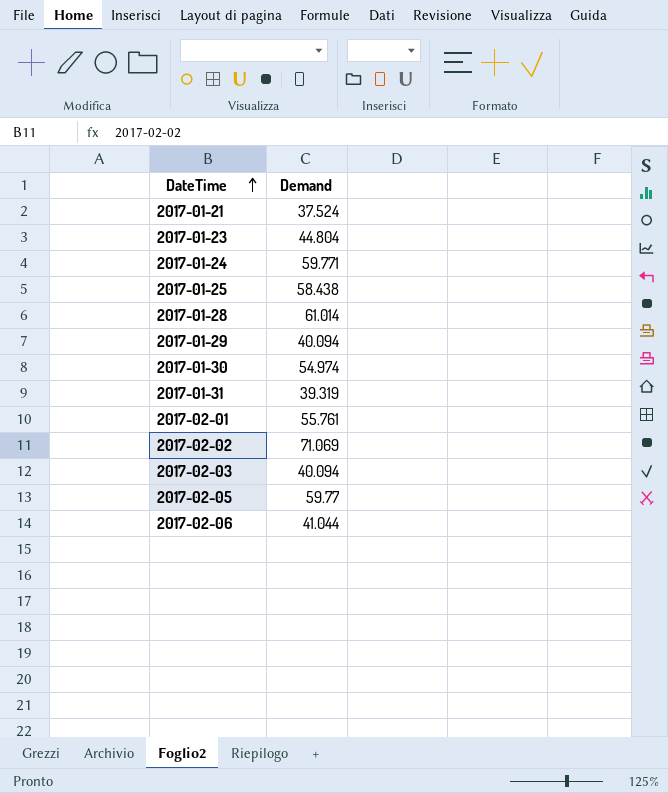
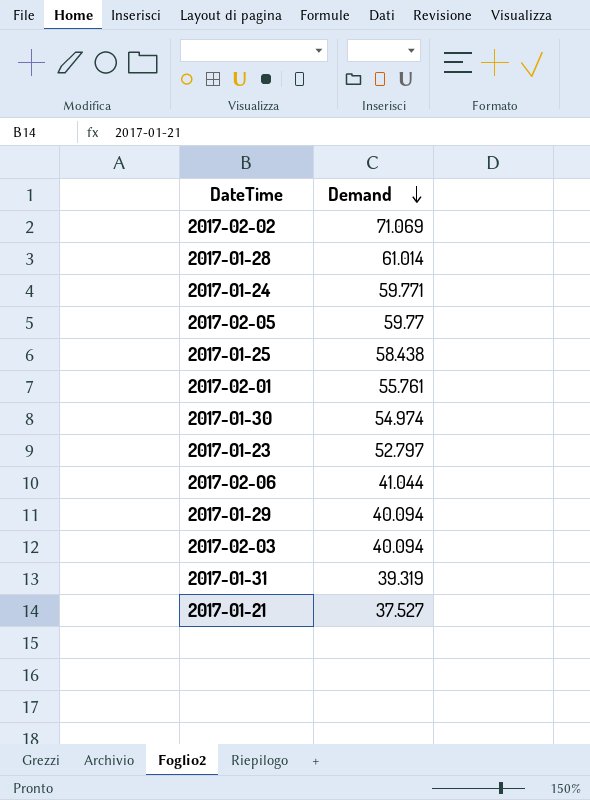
row order: DateTime ascending -> Demand descending
2017-01-23 | Demand: 44.804 -> 52.797
2017-01-21 | Demand: 37.524 -> 37.527

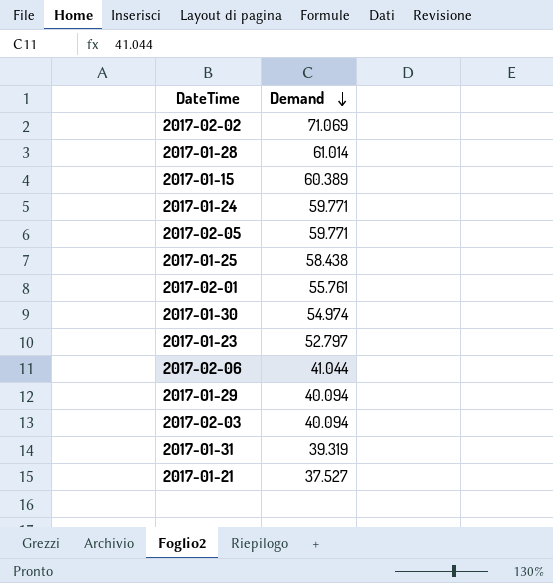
row 2017-01-15: none -> 60.389
2017-02-05 | Demand: 59.77 -> 59.771

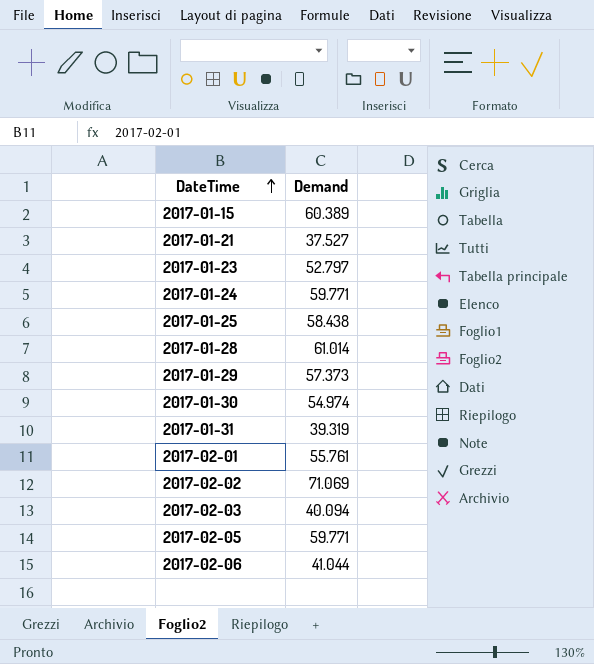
row order: Demand descending -> DateTime ascending
2017-01-29 | Demand: 40.094 -> 57.373

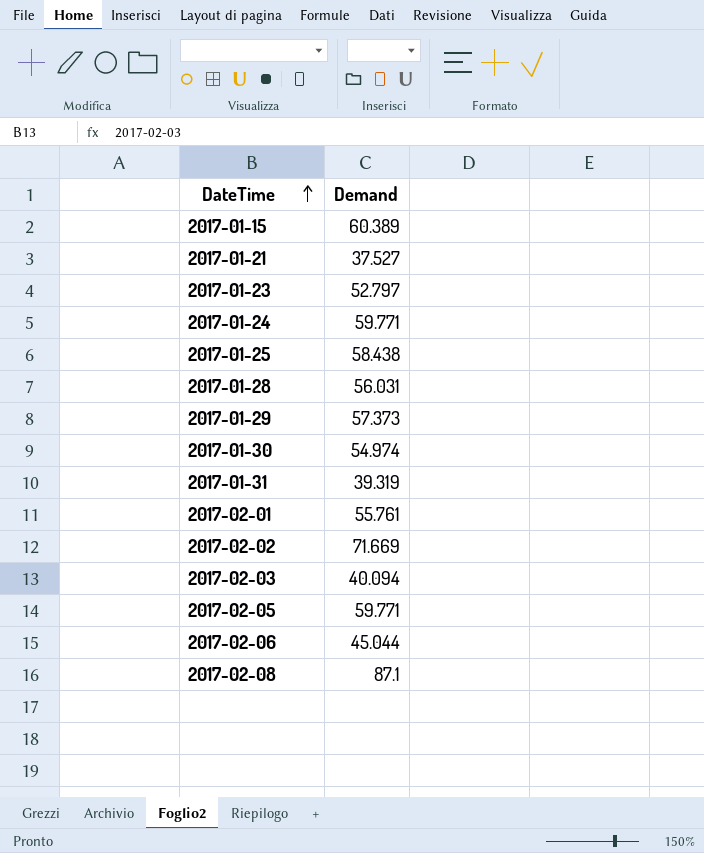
2017-01-28 | Demand: 61.014 -> 56.031
2017-02-02 | Demand: 71.069 -> 71.669
2017-02-06 | Demand: 41.044 -> 45.044
row 2017-02-08: none -> 87.1

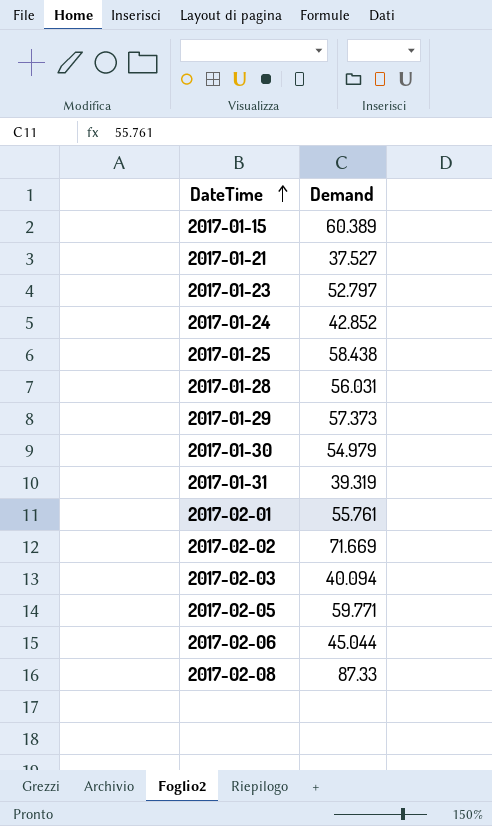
2017-01-24 | Demand: 59.771 -> 42.852
2017-01-30 | Demand: 54.974 -> 54.979
2017-02-08 | Demand: 87.1 -> 87.33

